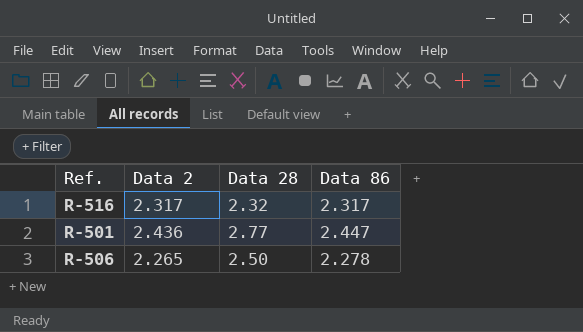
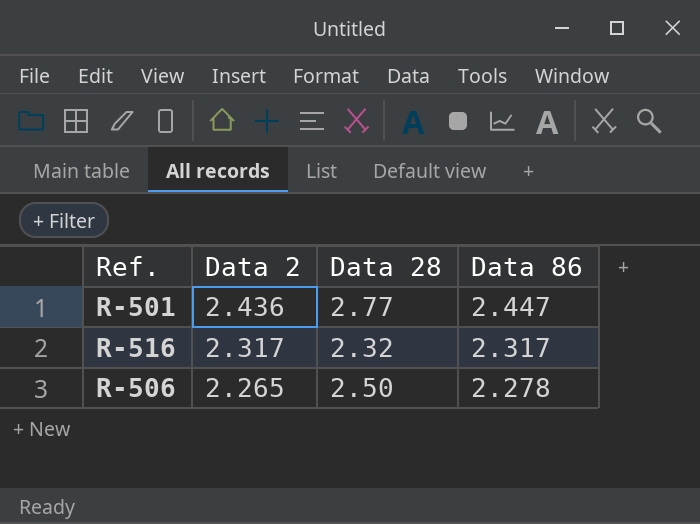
row order: none -> Data 2 descending

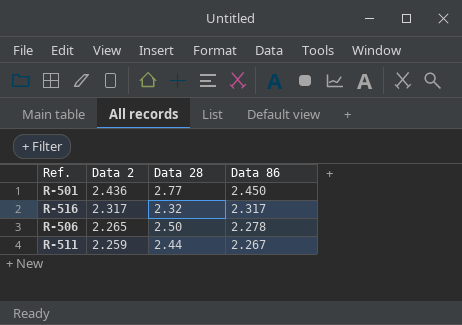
R-501 | Data 86: 2.447 -> 2.450
row R-511: none -> 2.259 | 2.44 | 2.267

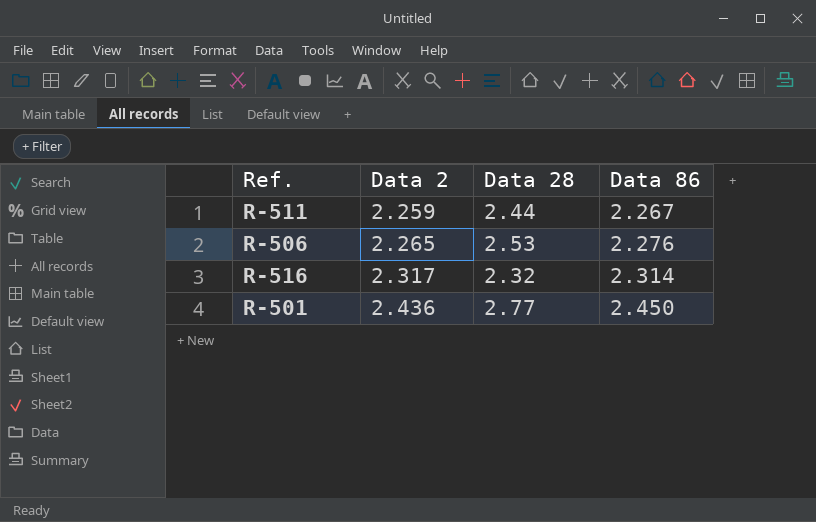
row order: Data 2 descending -> Data 2 ascending
R-506 | Data 28: 2.50 -> 2.53
R-506 | Data 86: 2.278 -> 2.276
R-516 | Data 86: 2.317 -> 2.314

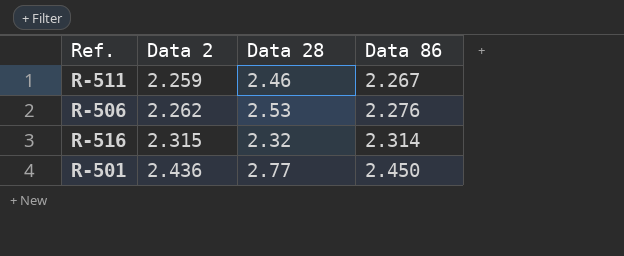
R-511 | Data 28: 2.44 -> 2.46
R-506 | Data 2: 2.265 -> 2.262
R-516 | Data 2: 2.317 -> 2.315

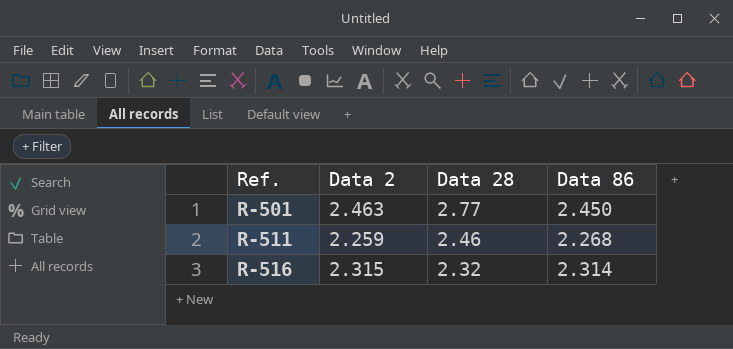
row order: Data 2 ascending -> Ref. ascending
row R-506: 2.262 | 2.53 | 2.276 -> none
R-501 | Data 2: 2.436 -> 2.463
R-511 | Data 86: 2.267 -> 2.268

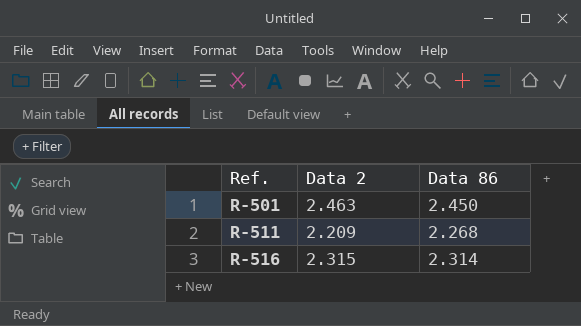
column Data 28 | position: 3 -> none
R-511 | Data 2: 2.259 -> 2.209

